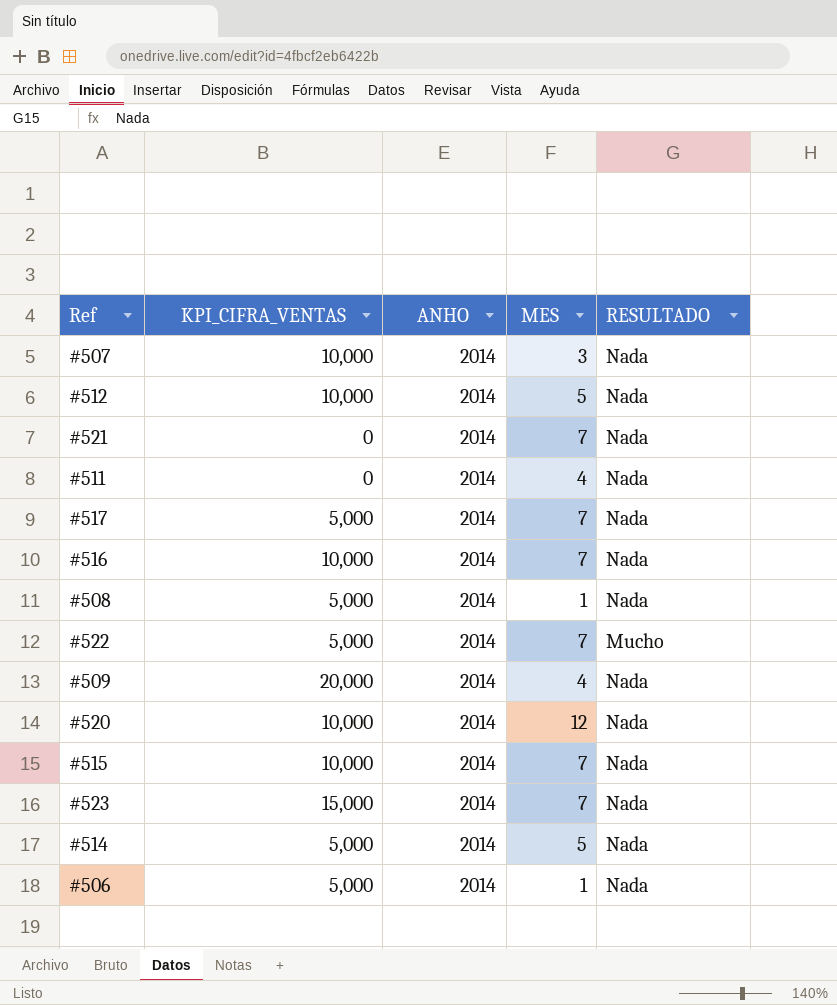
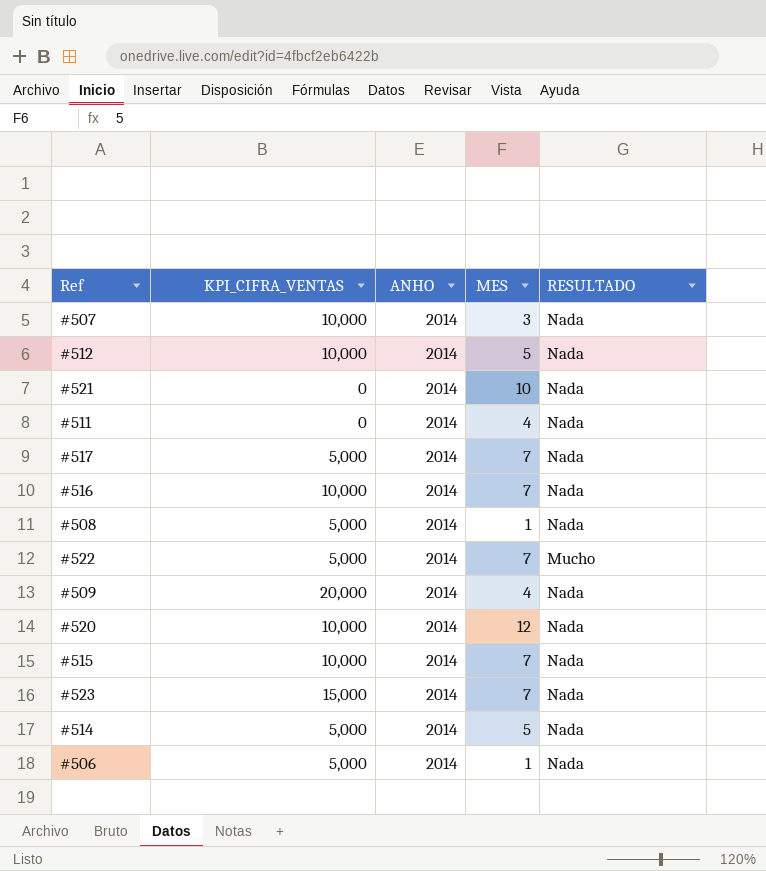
#521 | MES: 7 -> 10

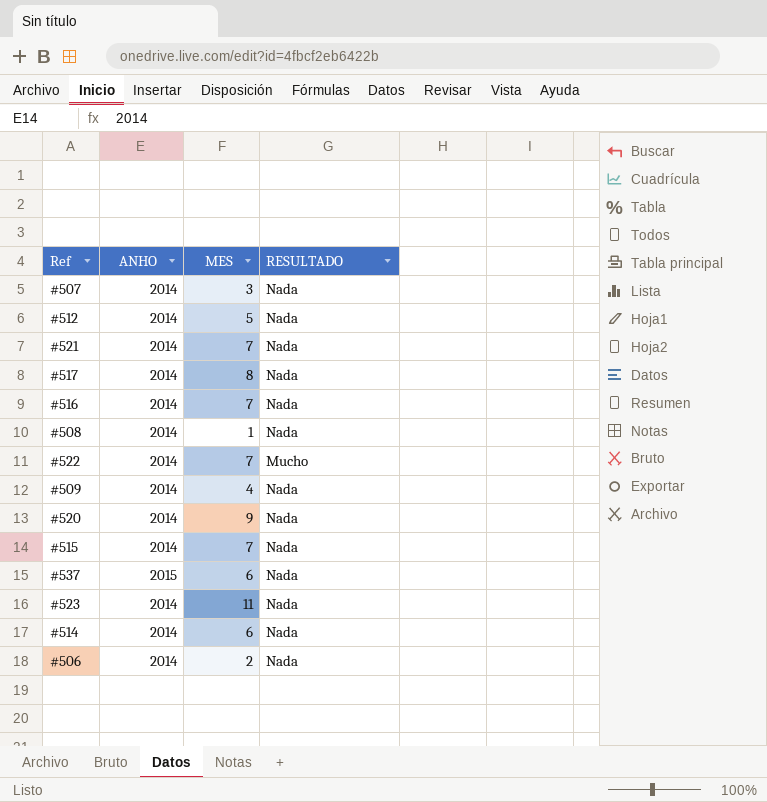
column KPI_CIFRA_VENTAS | position: 2 -> none
row #511: 0 | 2014 | 4 | Nada -> none
#521 | MES: 10 -> 7
#517 | MES: 7 -> 8
#520 | MES: 12 -> 9
row #537: none -> 2015 | 6 | Nada
#523 | MES: 7 -> 11
#514 | MES: 5 -> 6
#506 | MES: 1 -> 2

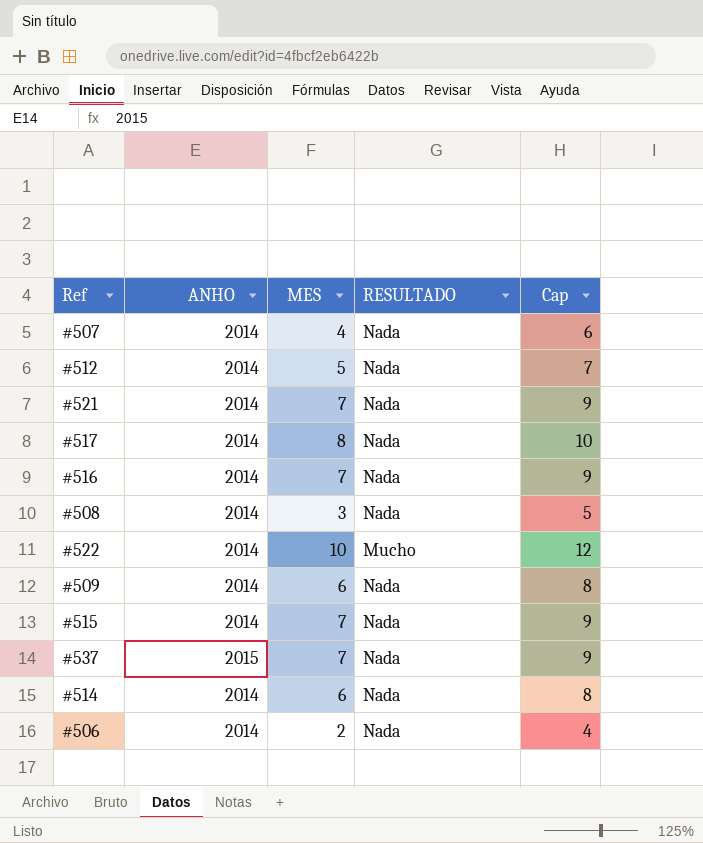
column Cap | formula: none -> [MES] + 2
row #520: 2014 | 9 | Nada -> none
row #523: 2014 | 11 | Nada -> none
#507 | MES: 3 -> 4
#508 | MES: 1 -> 3
#522 | MES: 7 -> 10
#509 | MES: 4 -> 6
#537 | MES: 6 -> 7

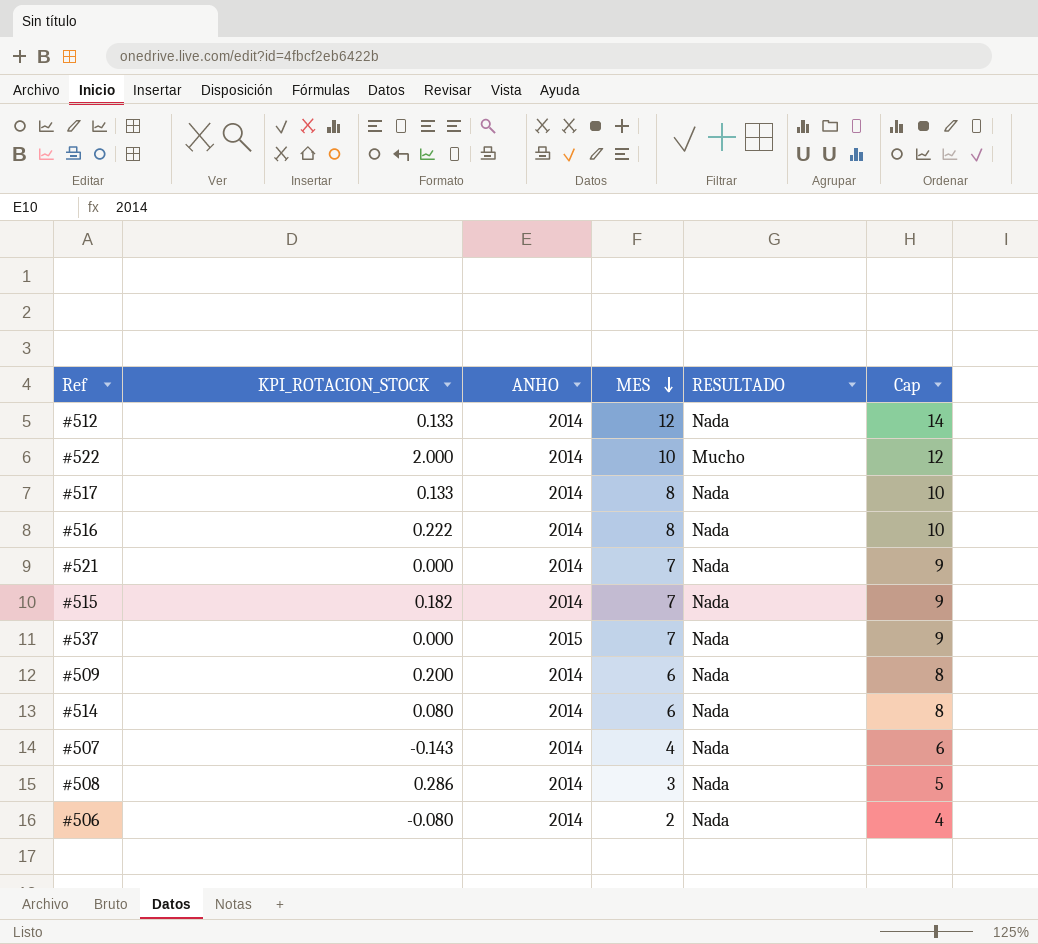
row order: none -> MES descending
column KPI_ROTACION_STOCK | position: none -> 2
#512 | MES: 5 -> 12
#512 | Cap: 7 -> 14
#516 | MES: 7 -> 8
#516 | Cap: 9 -> 10

